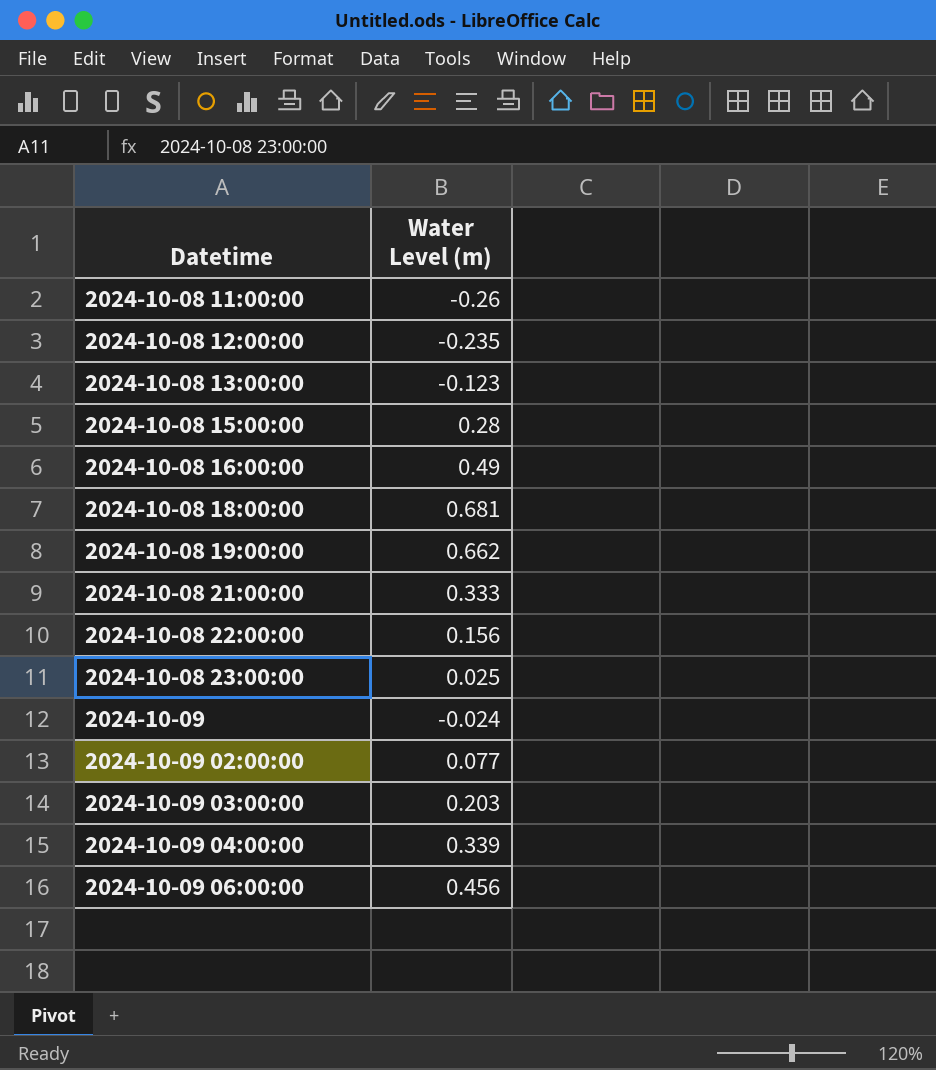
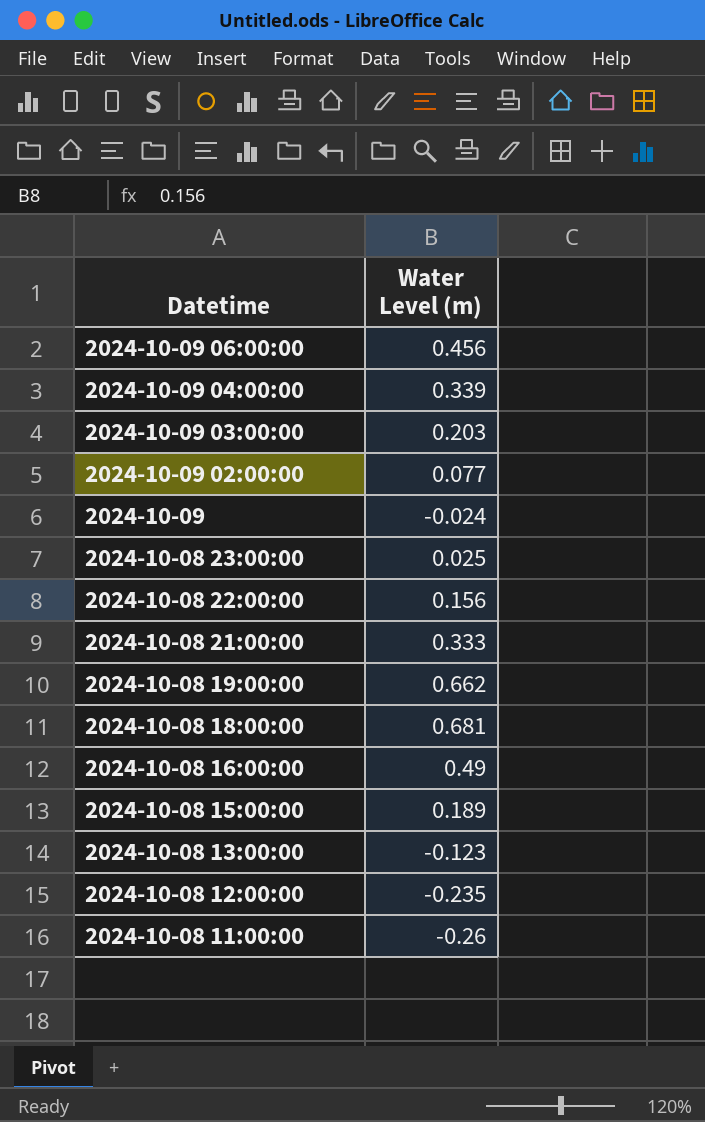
row order: Datetime ascending -> Datetime descending
2024-10-08 15:00:00 | Water Level (m): 0.28 -> 0.189

